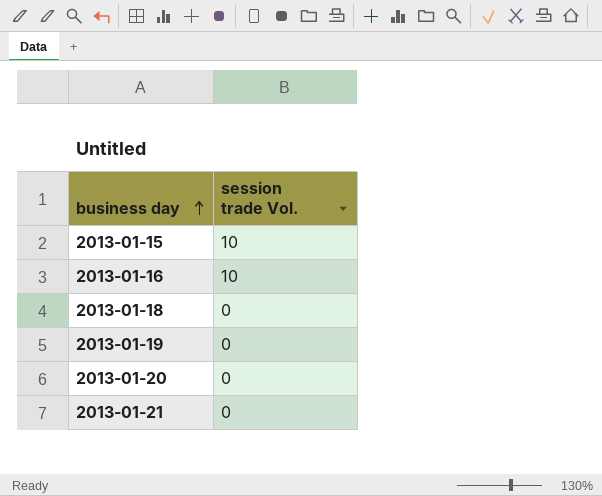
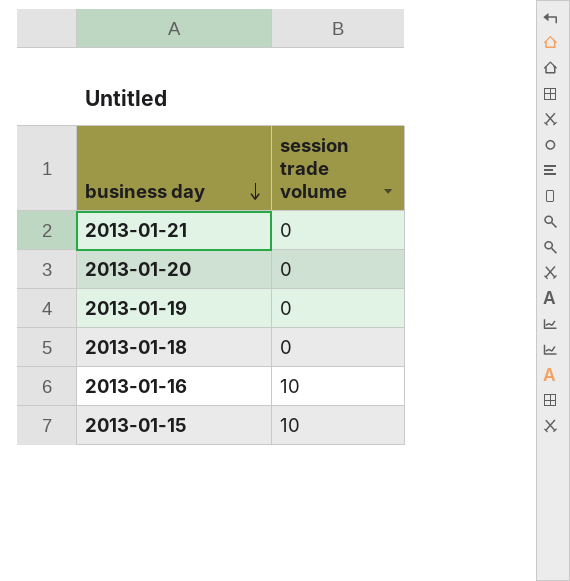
row order: business day ascending -> business day descending
column name: session trade Vol. -> session trade volume

